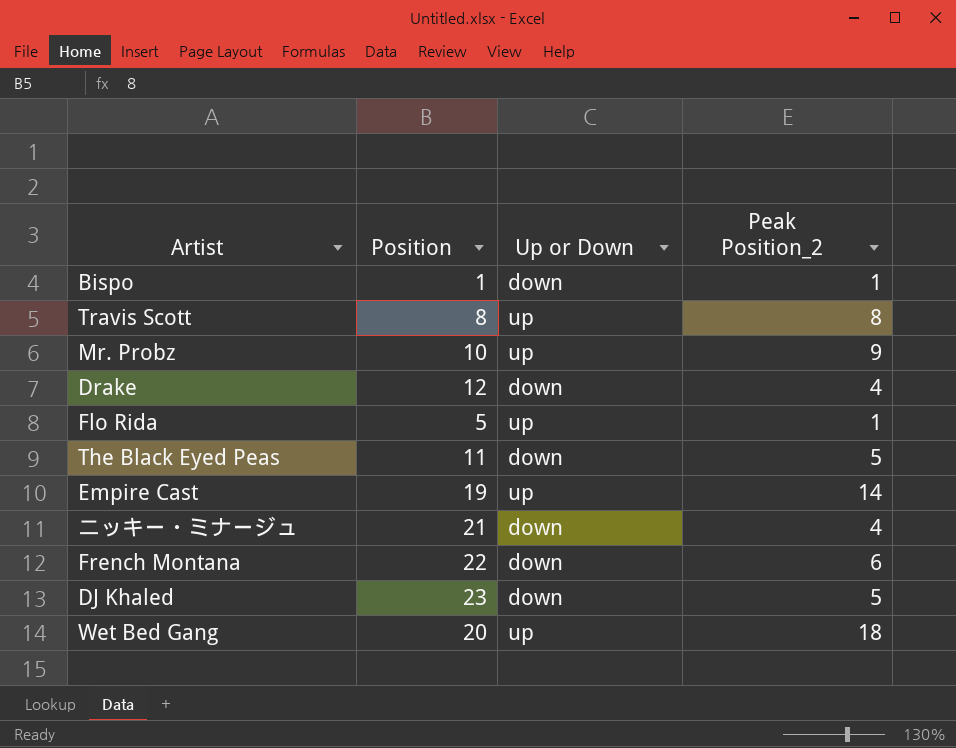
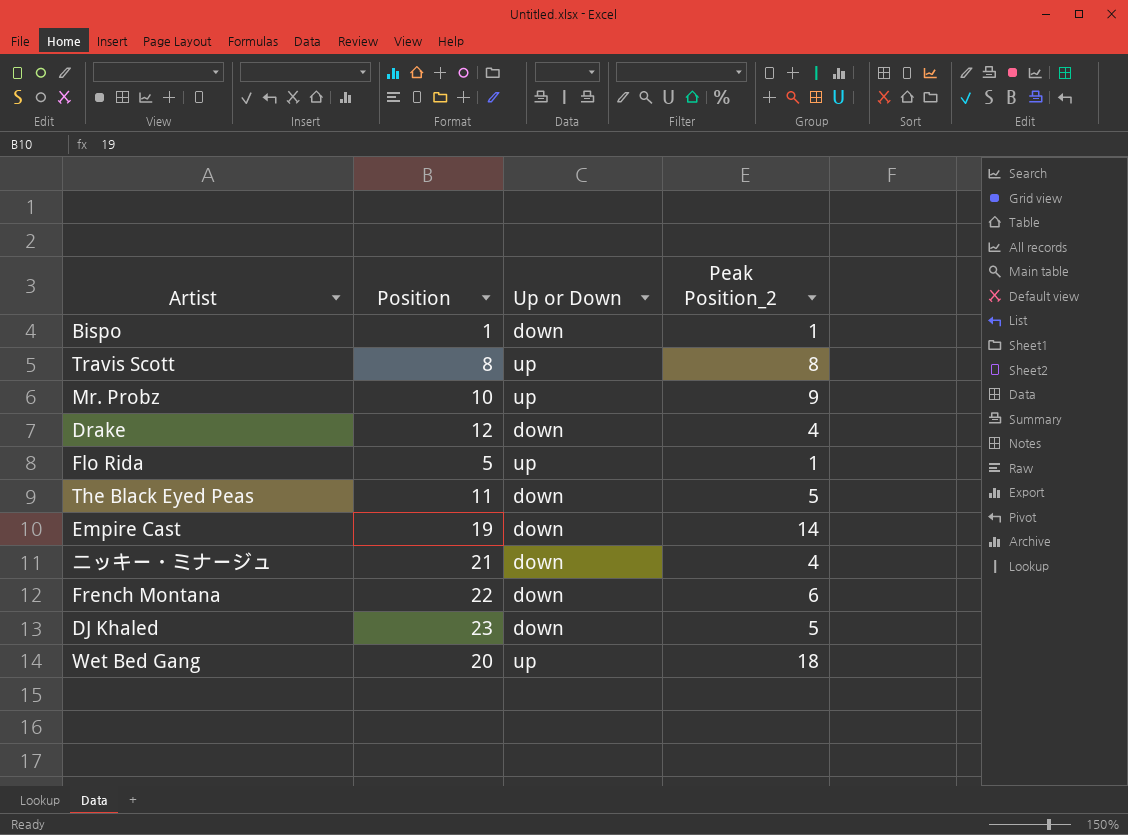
Empire Cast | Up or Down: up -> down

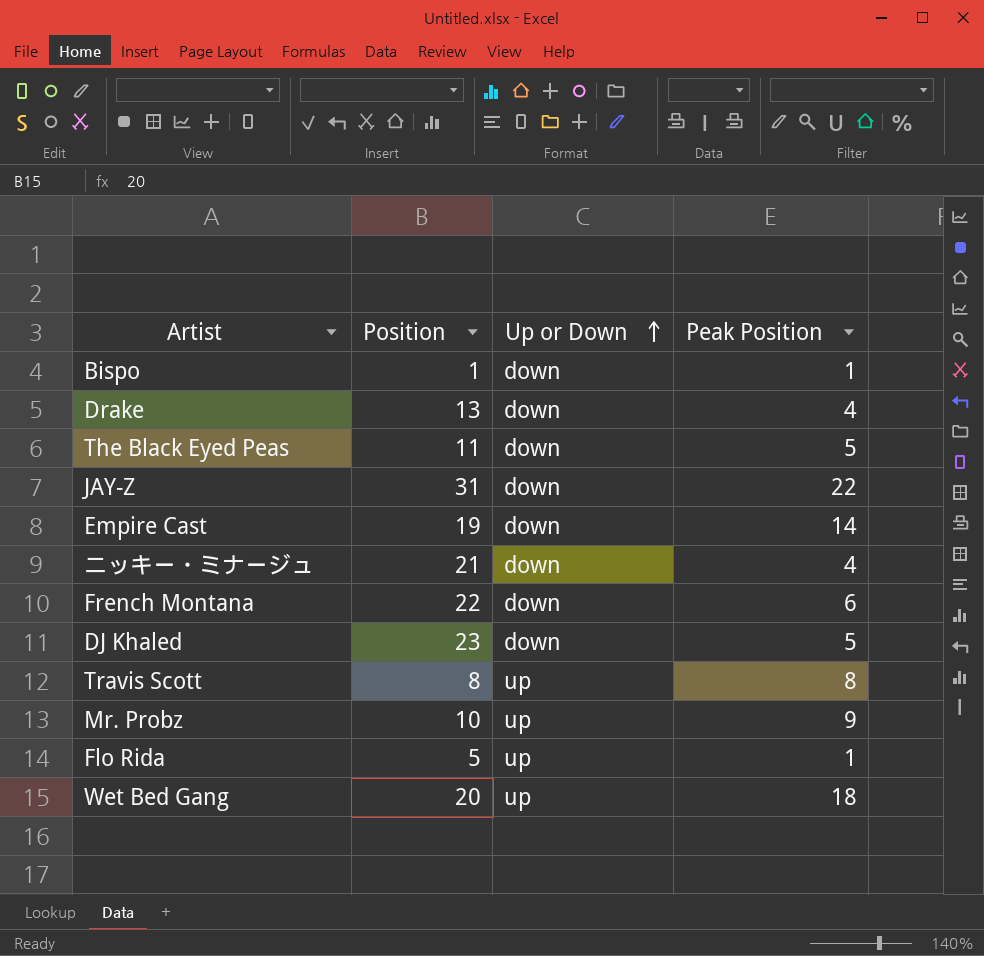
row order: none -> Up or Down ascending
column name: Peak Position_2 -> Peak Position
Drake | Position: 12 -> 13
row JAY-Z: none -> 31 | down | 22

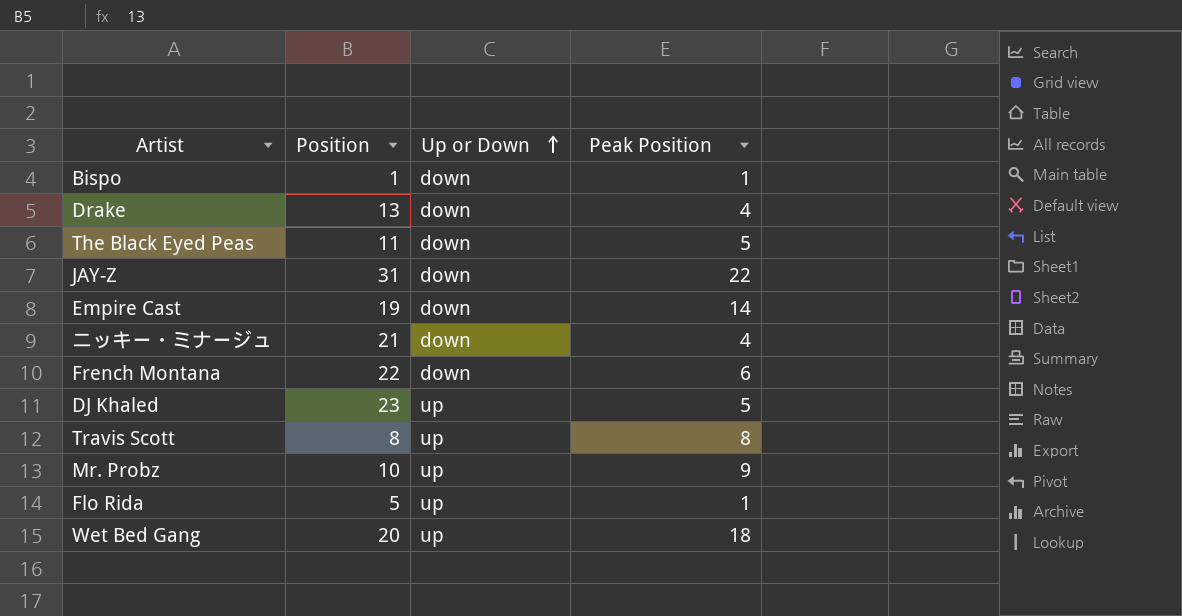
DJ Khaled | Up or Down: down -> up

